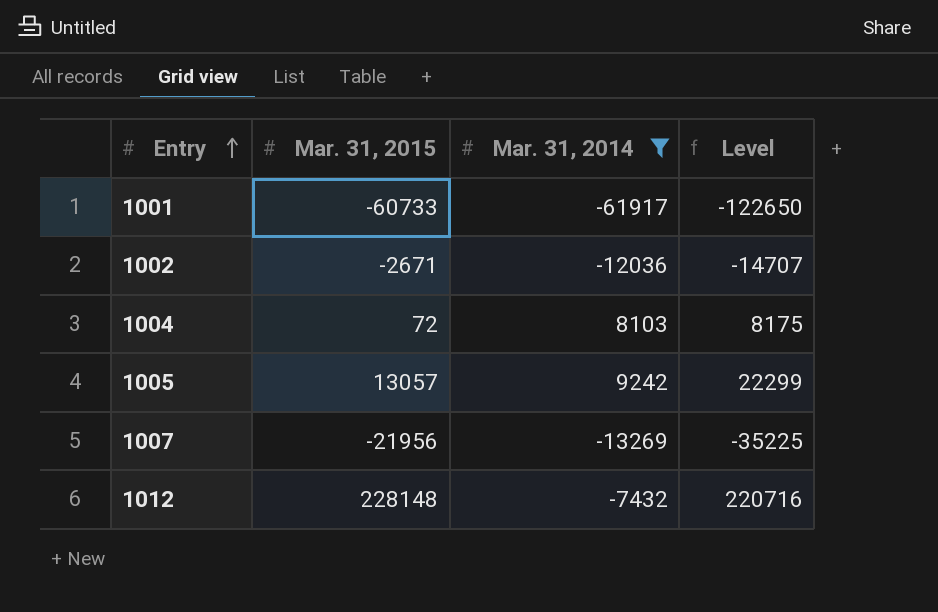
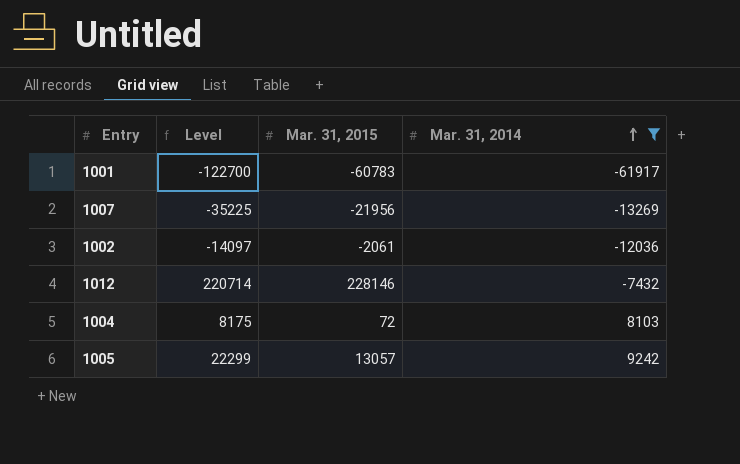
row order: Entry ascending -> Mar. 31, 2014 ascending
column Level | position: 4 -> 2
1001 | Level: -122650 -> -122700
1001 | Mar. 31, 2015: -60733 -> -60783
1002 | Level: -14707 -> -14097
1002 | Mar. 31, 2015: -2671 -> -2061
1012 | Level: 220716 -> 220714
1012 | Mar. 31, 2015: 228148 -> 228146

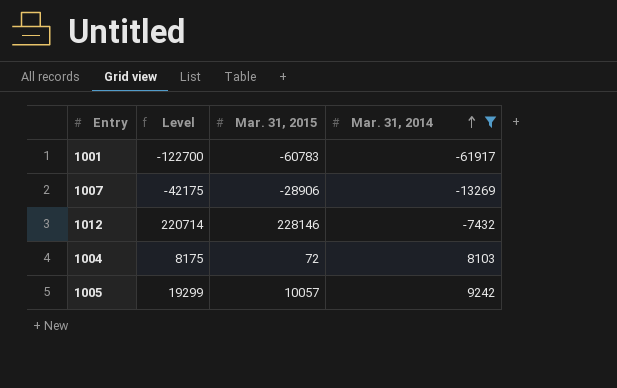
row 1002: -14097 | -2061 | -12036 -> none
1007 | Level: -35225 -> -42175
1007 | Mar. 31, 2015: -21956 -> -28906
1005 | Level: 22299 -> 19299
1005 | Mar. 31, 2015: 13057 -> 10057

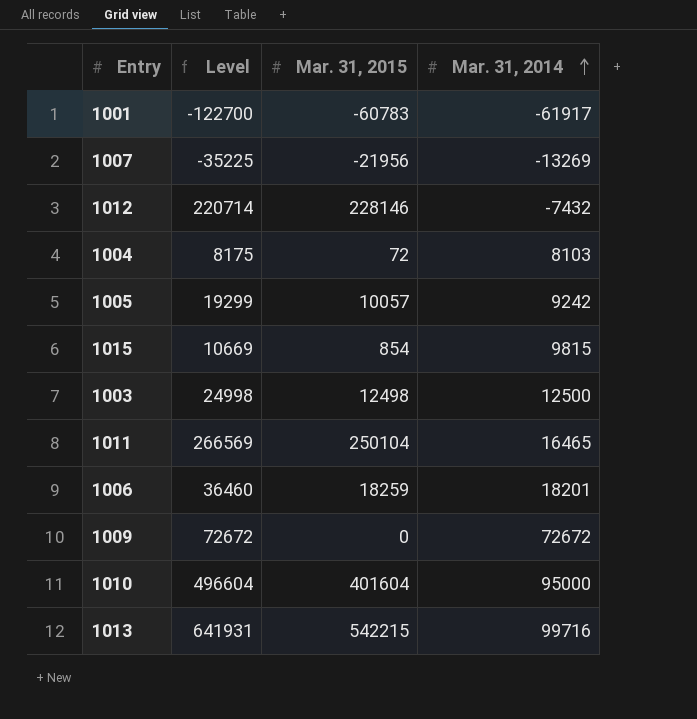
filter: Mar. 31, 2014 <= 9242 -> none
1007 | Level: -42175 -> -35225
1007 | Mar. 31, 2015: -28906 -> -21956

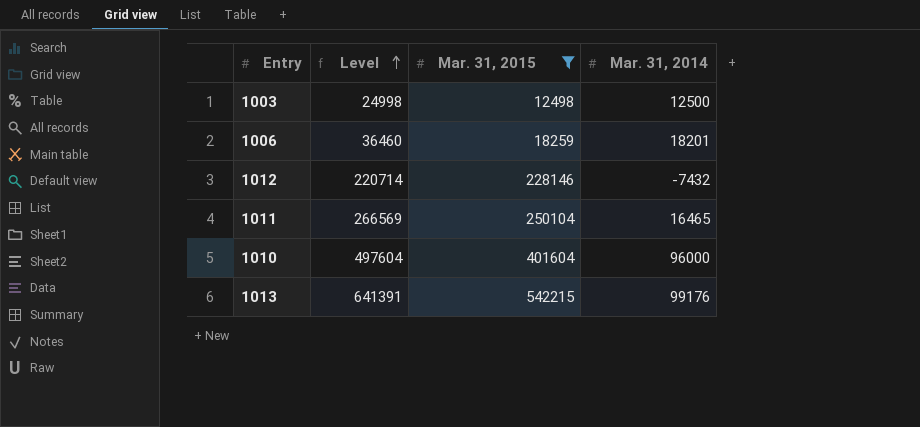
filter: none -> Mar. 31, 2015 >= 12498
row order: Mar. 31, 2014 ascending -> Level ascending
1010 | Level: 496604 -> 497604
1010 | Mar. 31, 2014: 95000 -> 96000
1013 | Level: 641931 -> 641391
1013 | Mar. 31, 2014: 99716 -> 99176

